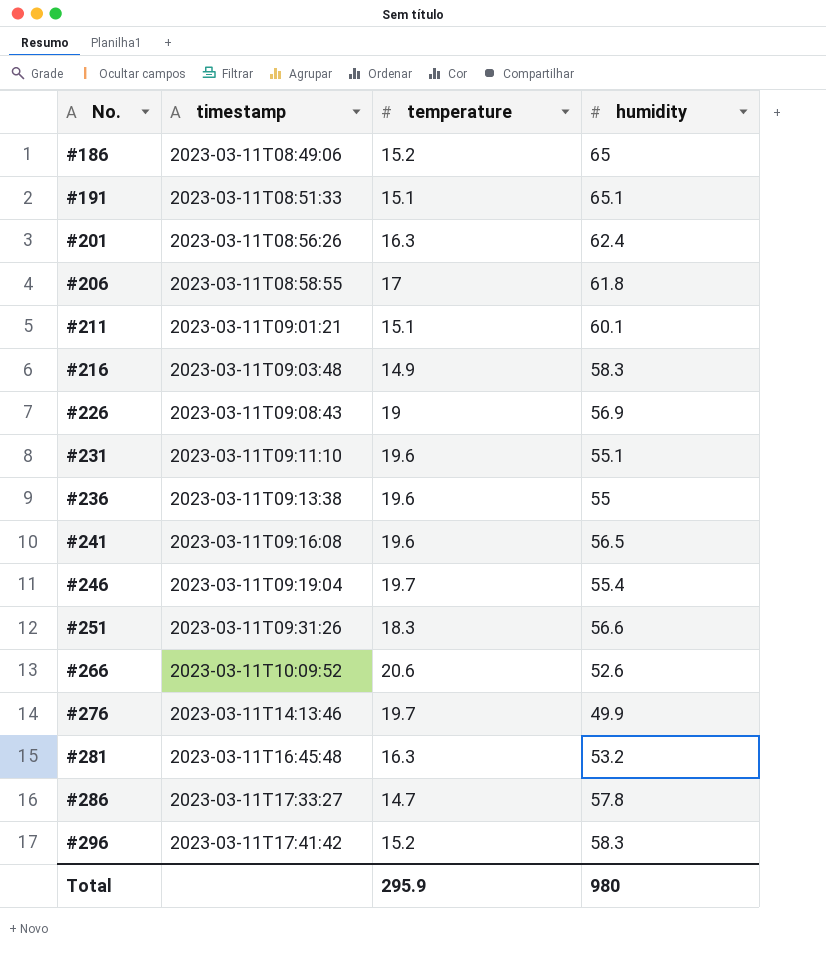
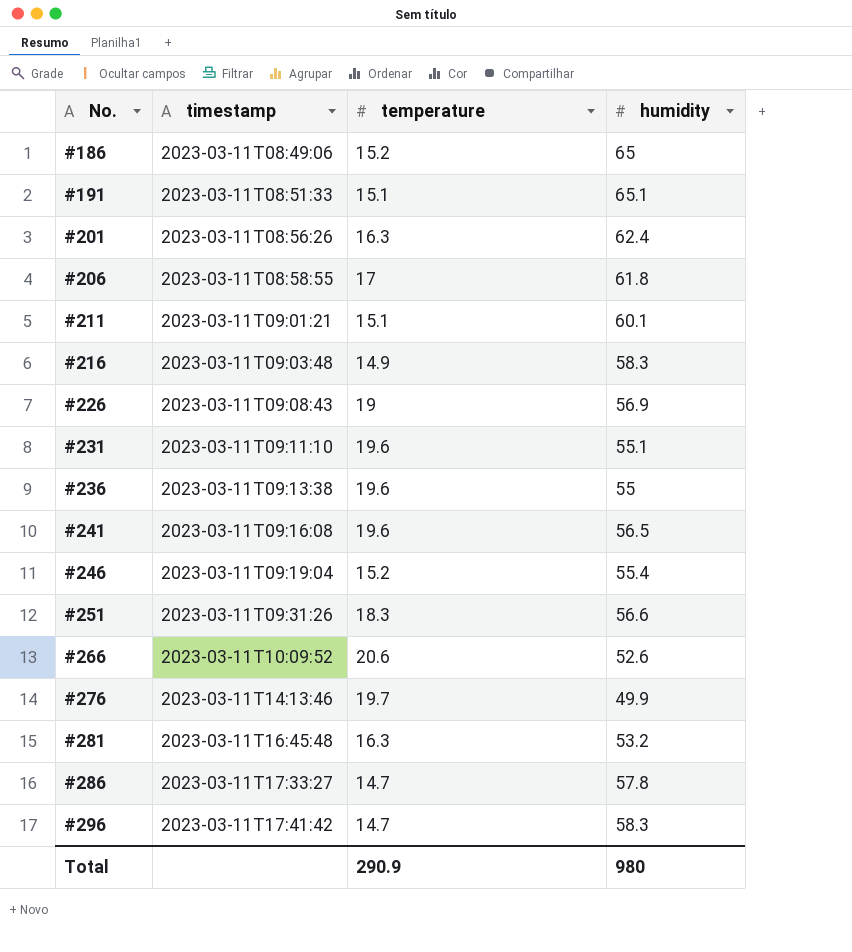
#246 | temperature: 19.7 -> 15.2
#296 | temperature: 15.2 -> 14.7
Total | temperature: 295.9 -> 290.9

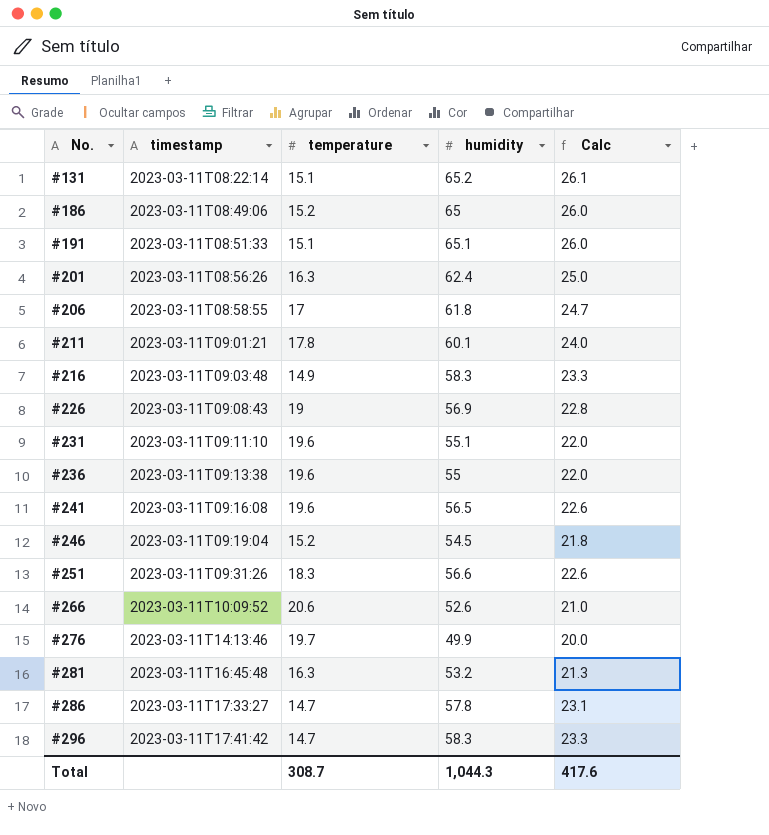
column Calc | formula: none -> [humidity] * 0.4
row #131: none -> 2023-03-11T08:22:14 | 15.1 | 65.2 | 26.1
#211 | temperature: 15.1 -> 17.8
#246 | humidity: 55.4 -> 54.5
Total | temperature: 290.9 -> 308.7
Total | humidity: 980 -> 1,044.3

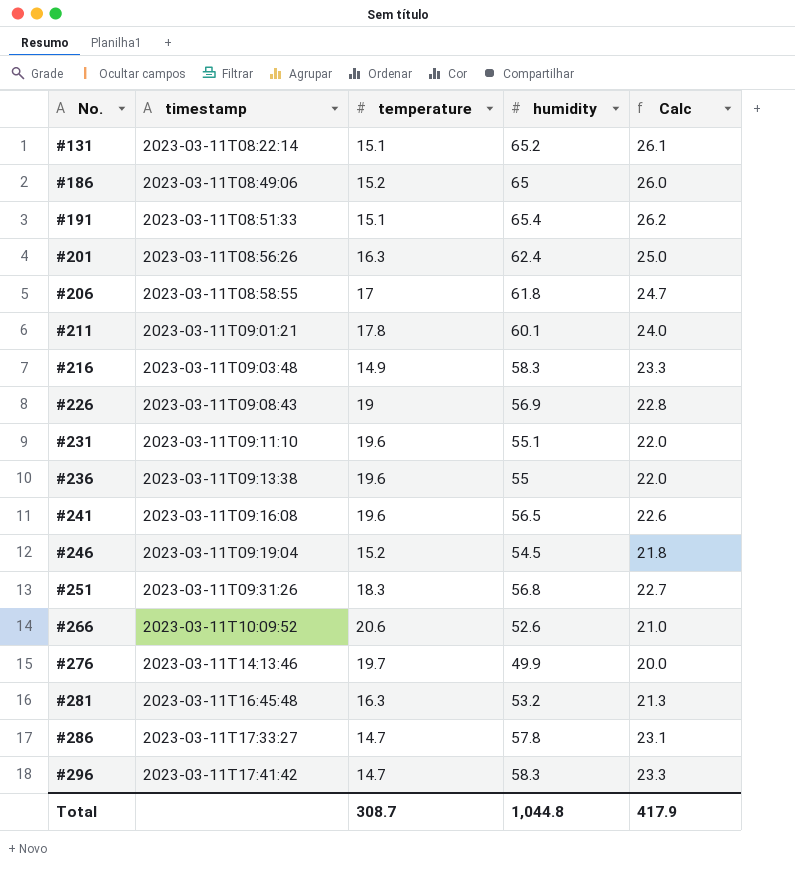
#191 | humidity: 65.1 -> 65.4
#191 | Calc: 26.0 -> 26.2
#251 | humidity: 56.6 -> 56.8
#251 | Calc: 22.6 -> 22.7
Total | humidity: 1,044.3 -> 1,044.8
Total | Calc: 417.6 -> 417.9

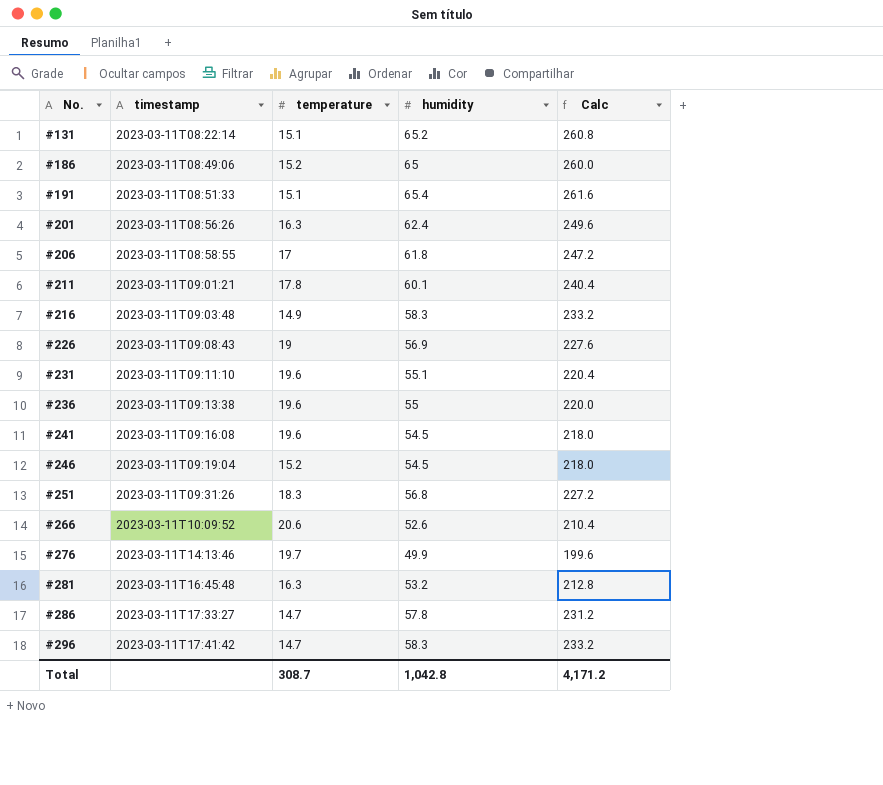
column Calc | formula: [humidity] * 0.4 -> [humidity] * 4
#241 | humidity: 56.5 -> 54.5
Total | humidity: 1,044.8 -> 1,042.8
Total | Calc: 417.9 -> 4,171.2

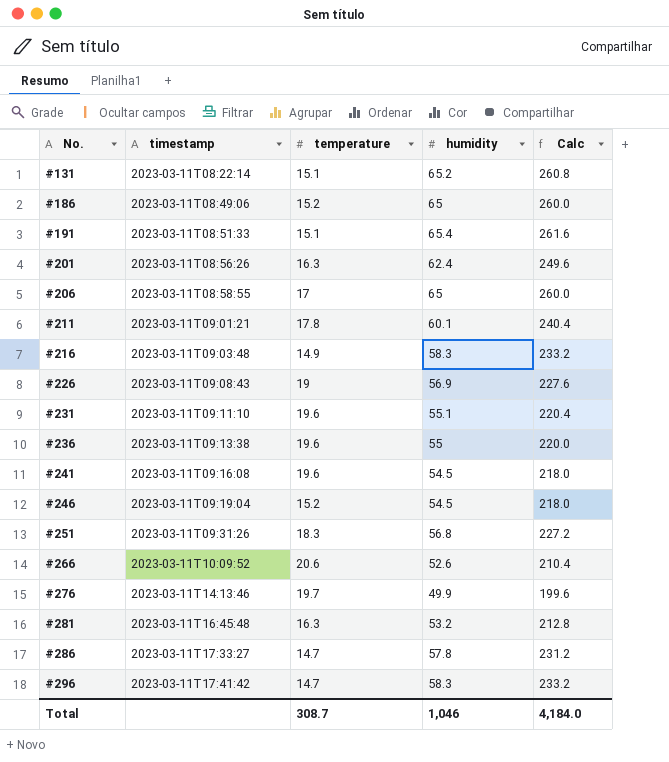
#206 | humidity: 61.8 -> 65
#206 | Calc: 247.2 -> 260.0
Total | humidity: 1,042.8 -> 1,046
Total | Calc: 4,171.2 -> 4,184.0

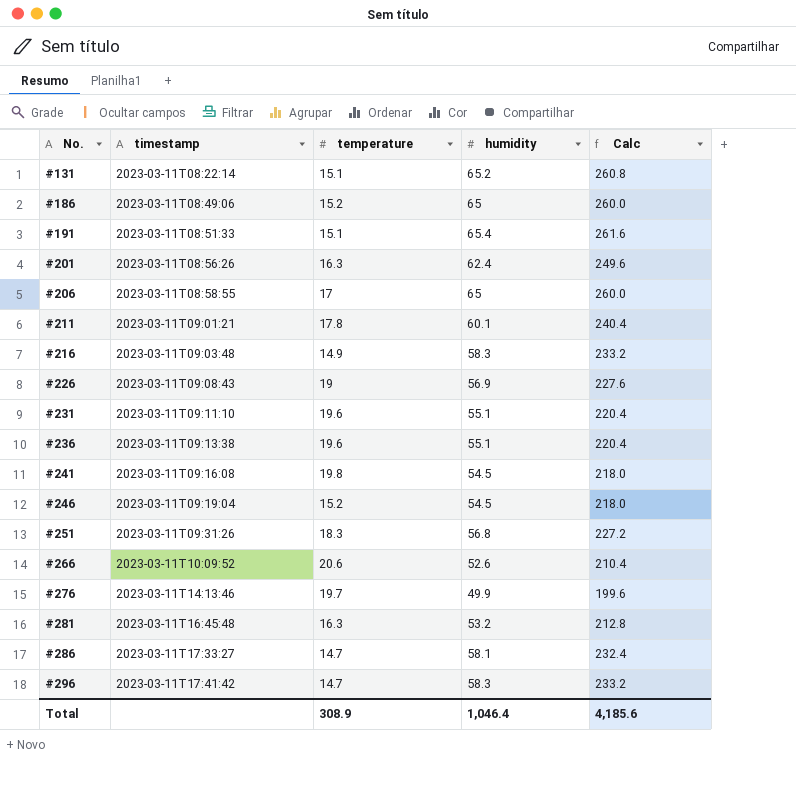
#236 | humidity: 55 -> 55.1
#236 | Calc: 220.0 -> 220.4
#241 | temperature: 19.6 -> 19.8
#286 | humidity: 57.8 -> 58.1
#286 | Calc: 231.2 -> 232.4
Total | temperature: 308.7 -> 308.9
Total | humidity: 1,046 -> 1,046.4
Total | Calc: 4,184.0 -> 4,185.6

